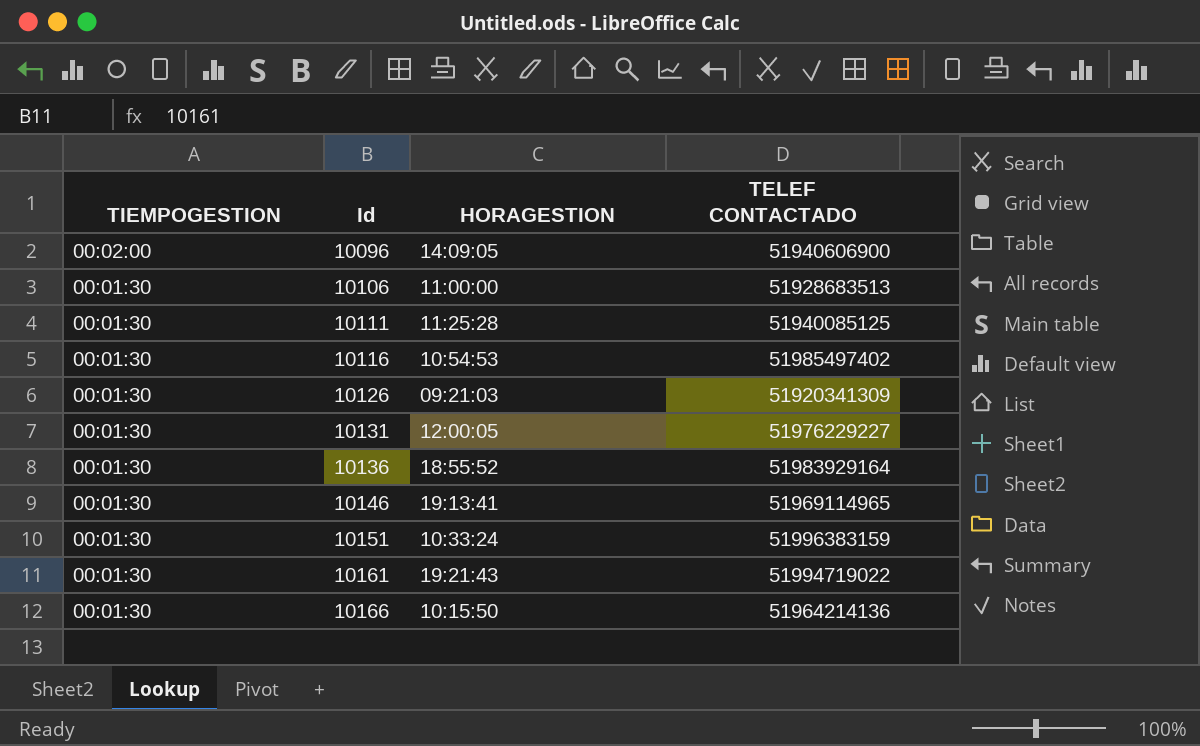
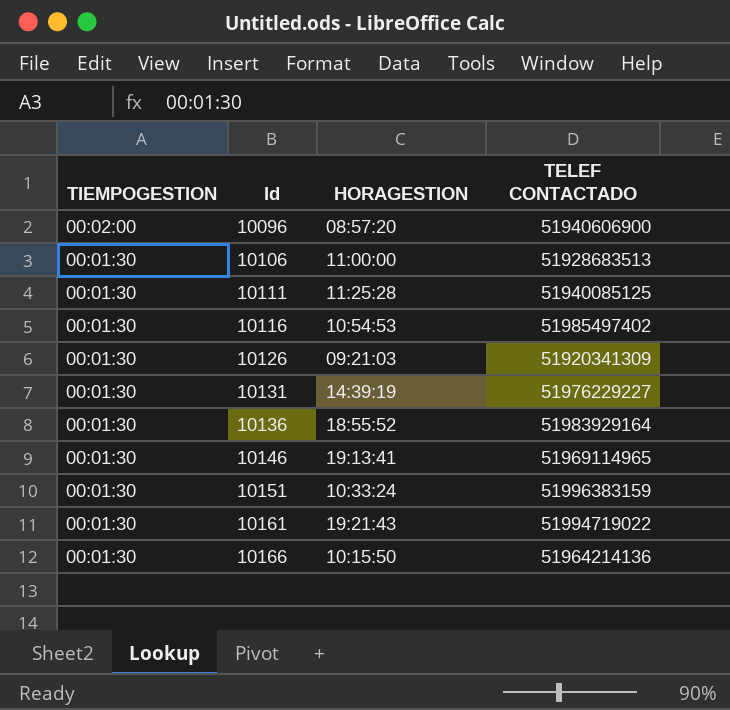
10096 | HORAGESTION: 14:09:05 -> 08:57:20
10131 | HORAGESTION: 12:00:05 -> 14:39:19

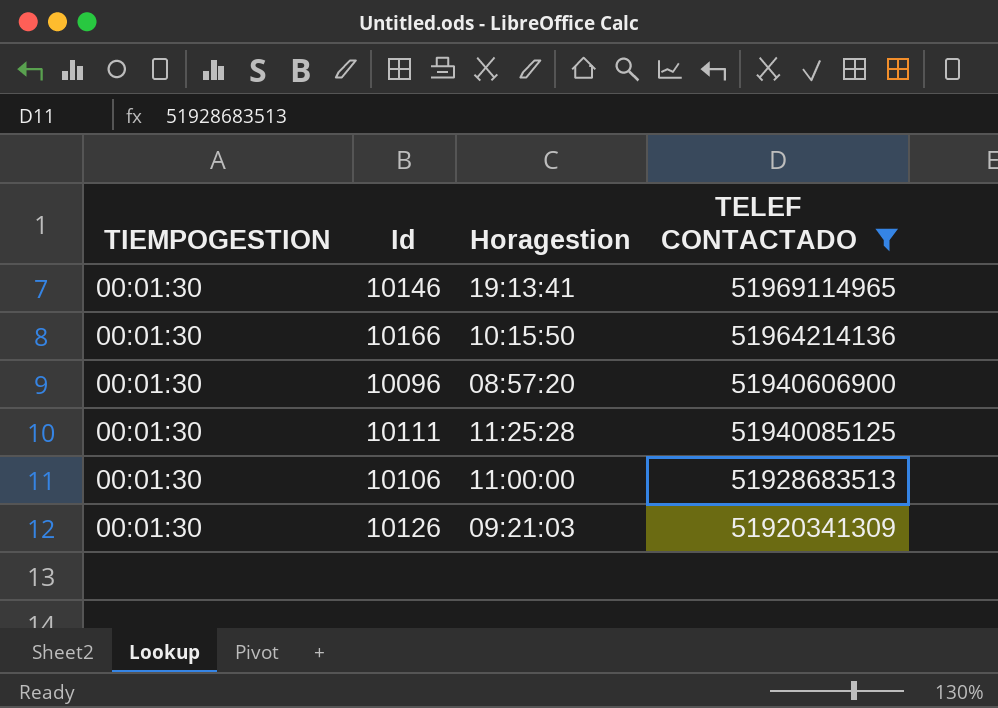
filter: none -> TELEF CONTACTADO <= 51969114965
row order: TIEMPOGESTION descending -> TELEF CONTACTADO descending
column name: HORAGESTION -> Horagestion
10096 | TIEMPOGESTION: 00:02:00 -> 00:01:30

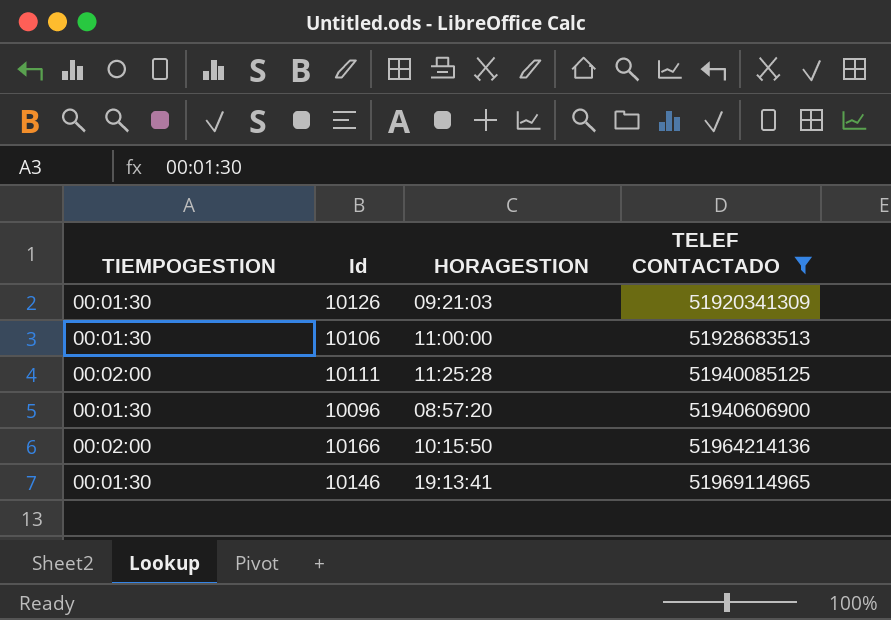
row order: TELEF CONTACTADO descending -> TELEF CONTACTADO ascending
column name: Horagestion -> HORAGESTION
10111 | TIEMPOGESTION: 00:01:30 -> 00:02:00
10166 | TIEMPOGESTION: 00:01:30 -> 00:02:00

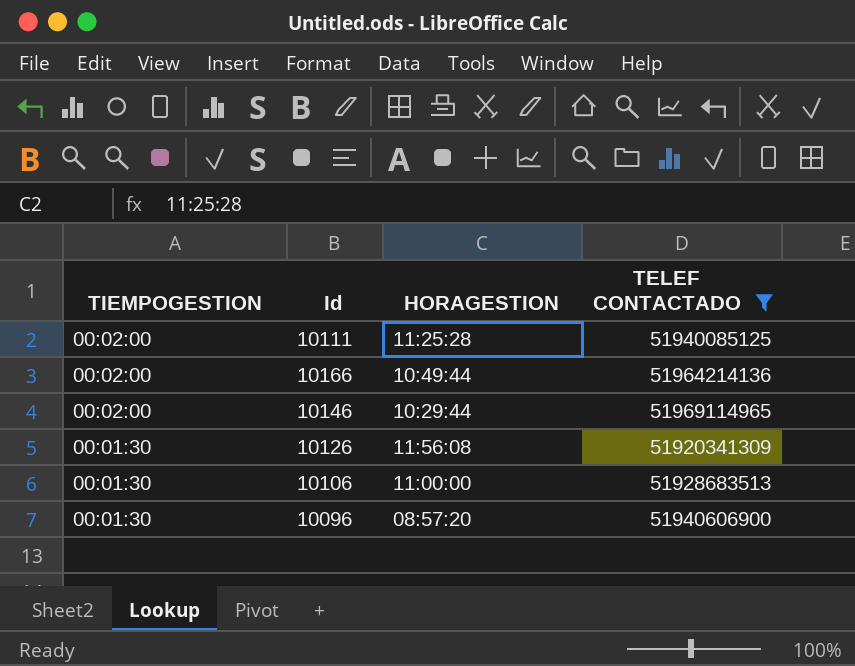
row order: TELEF CONTACTADO ascending -> TIEMPOGESTION descending
10166 | HORAGESTION: 10:15:50 -> 10:49:44
10146 | TIEMPOGESTION: 00:01:30 -> 00:02:00
10146 | HORAGESTION: 19:13:41 -> 10:29:44
10126 | HORAGESTION: 09:21:03 -> 11:56:08

